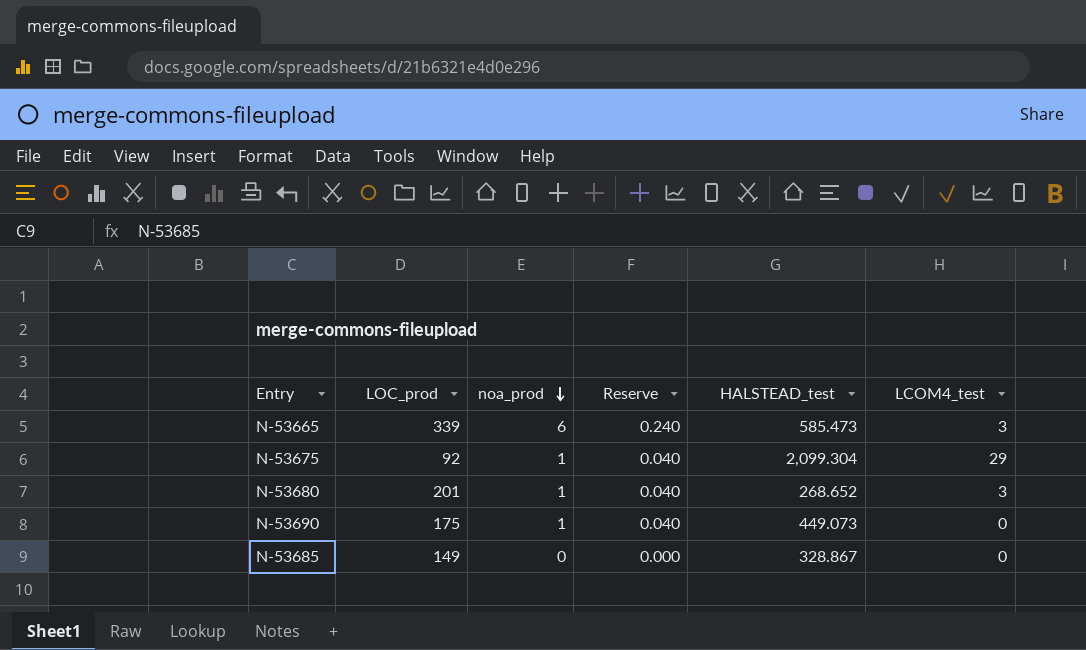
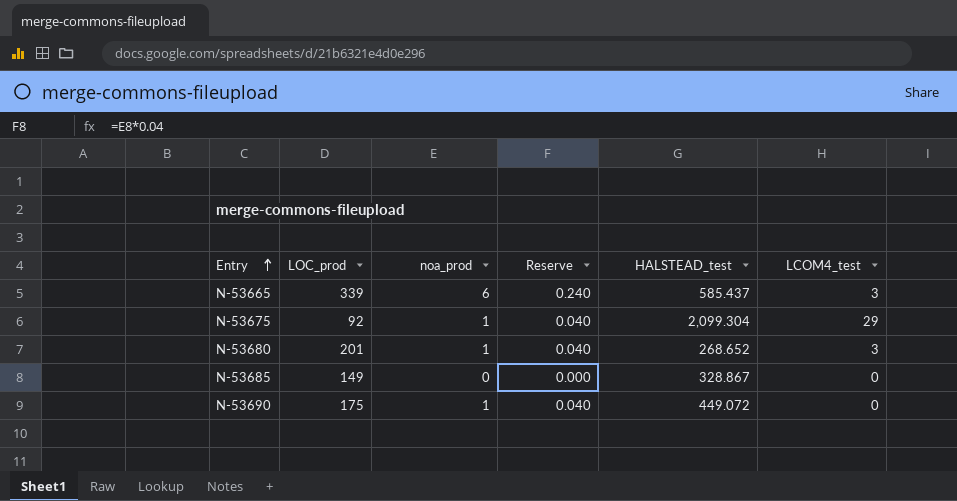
row order: noa_prod descending -> Entry ascending
N-53665 | HALSTEAD_test: 585.473 -> 585.437
N-53690 | HALSTEAD_test: 449.073 -> 449.072

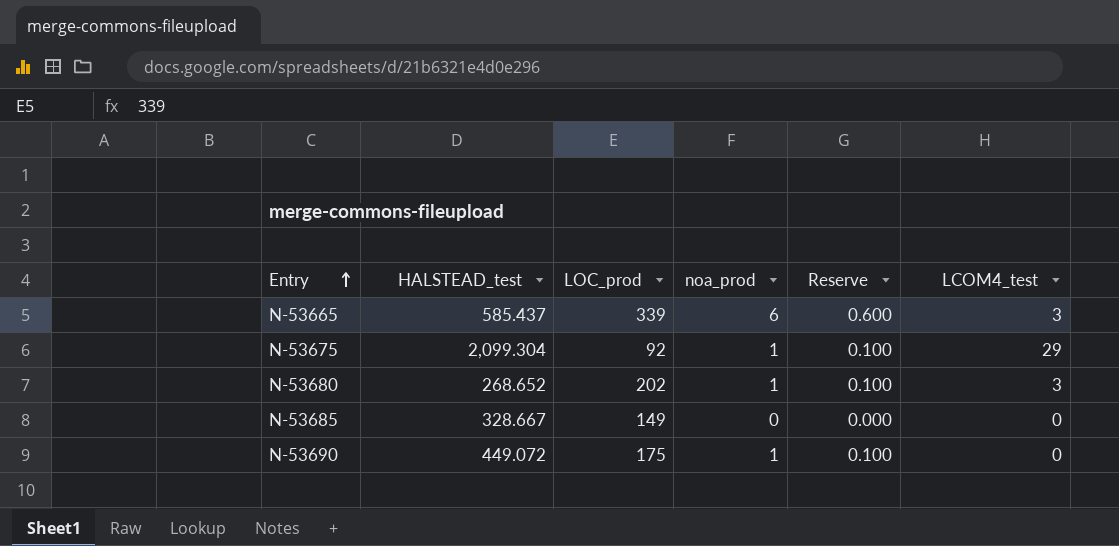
column HALSTEAD_test | position: 5 -> 2
column Reserve | formula: [noa_prod] * 0.04 -> [noa_prod] * 0.1
N-53680 | LOC_prod: 201 -> 202
N-53685 | HALSTEAD_test: 328.867 -> 328.667

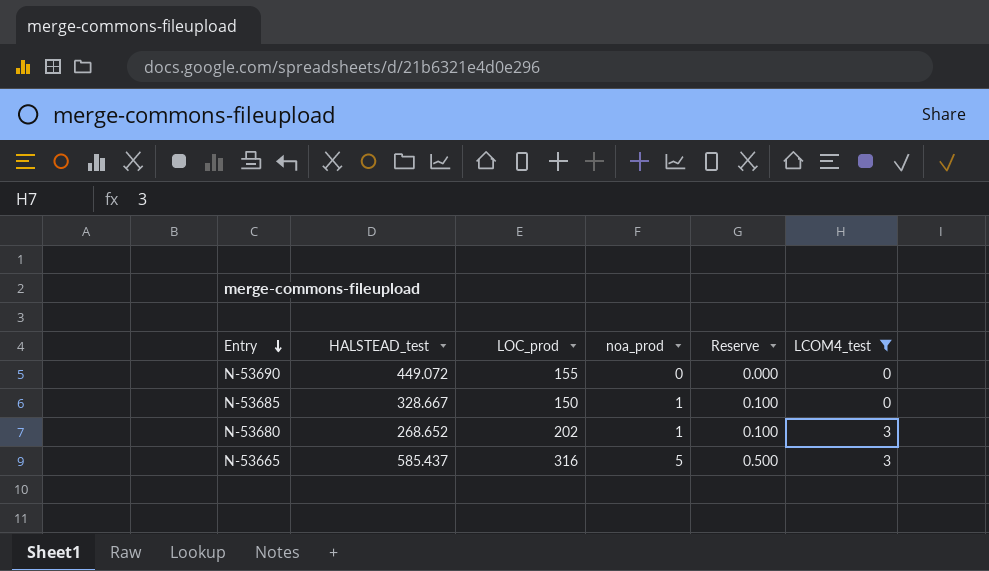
filter: none -> LCOM4_test != 29
row order: Entry ascending -> Entry descending
N-53690 | LOC_prod: 175 -> 155
N-53690 | noa_prod: 1 -> 0
N-53690 | Reserve: 0.100 -> 0.000
N-53685 | LOC_prod: 149 -> 150
N-53685 | noa_prod: 0 -> 1
N-53685 | Reserve: 0.000 -> 0.100
N-53665 | LOC_prod: 339 -> 316
N-53665 | noa_prod: 6 -> 5
N-53665 | Reserve: 0.600 -> 0.500

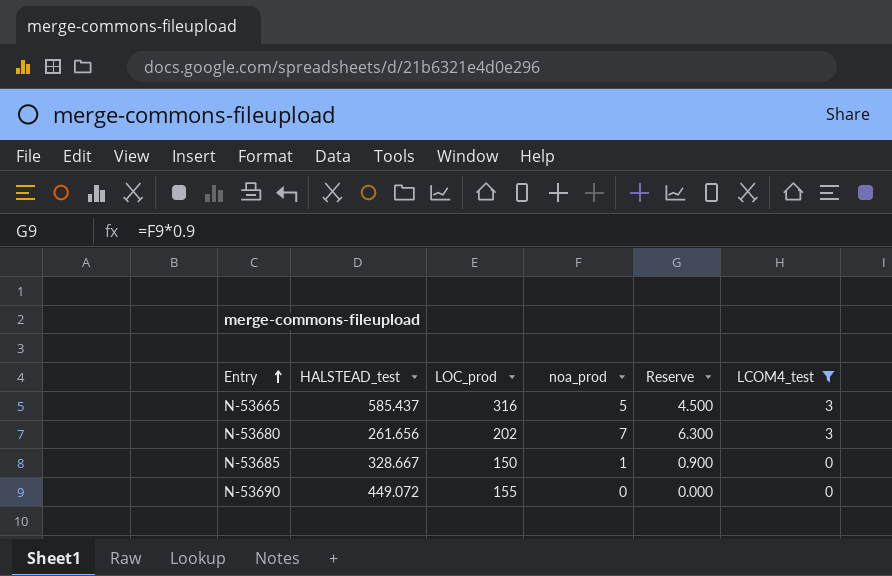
row order: Entry descending -> Entry ascending
column Reserve | formula: [noa_prod] * 0.1 -> [noa_prod] * 0.9
N-53680 | HALSTEAD_test: 268.652 -> 261.656
N-53680 | noa_prod: 1 -> 7

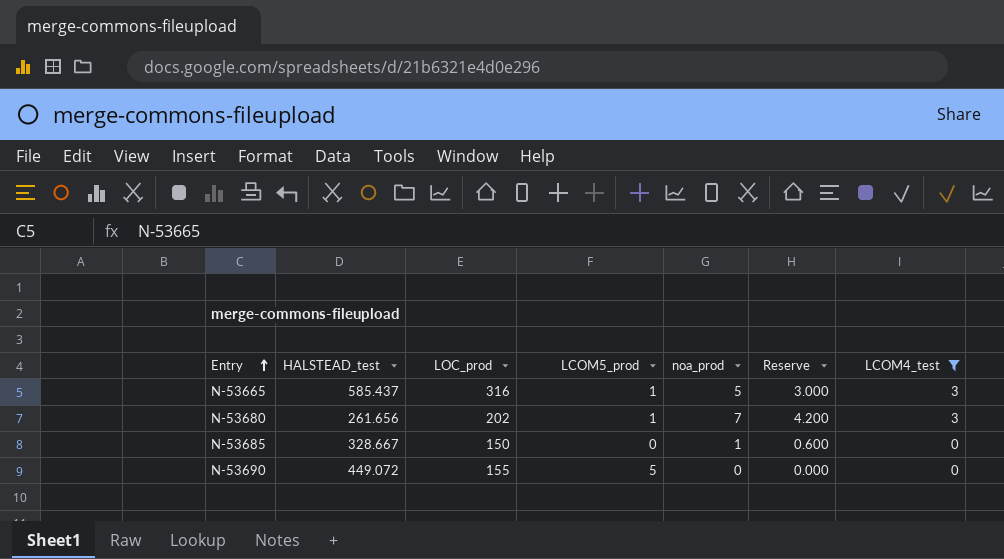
column LCOM5_prod | position: none -> 4
column Reserve | formula: [noa_prod] * 0.9 -> [noa_prod] * 0.6

